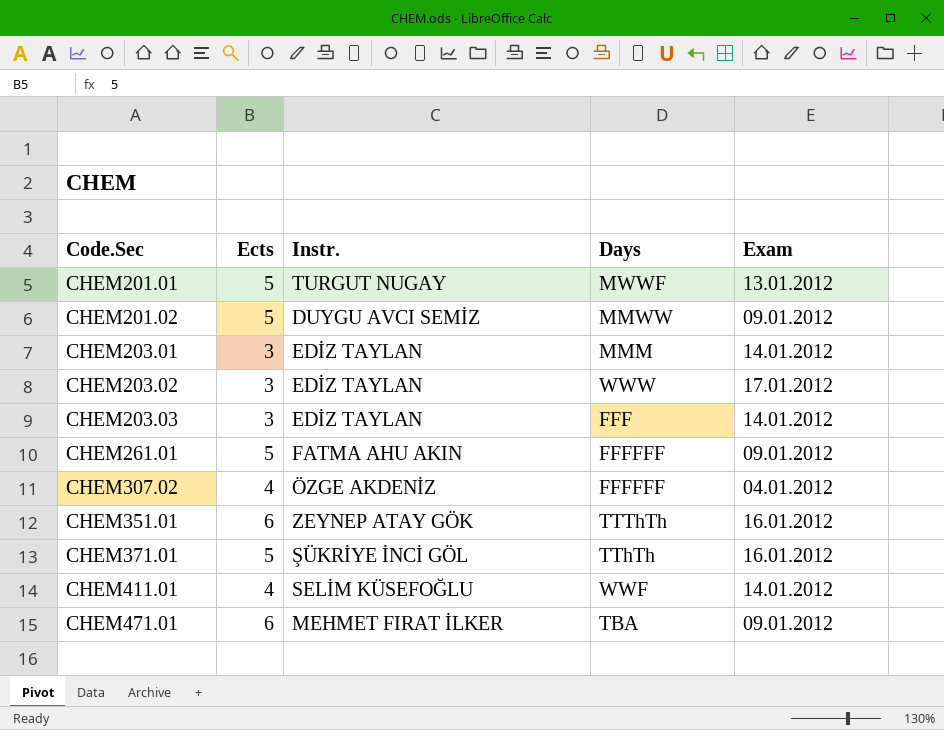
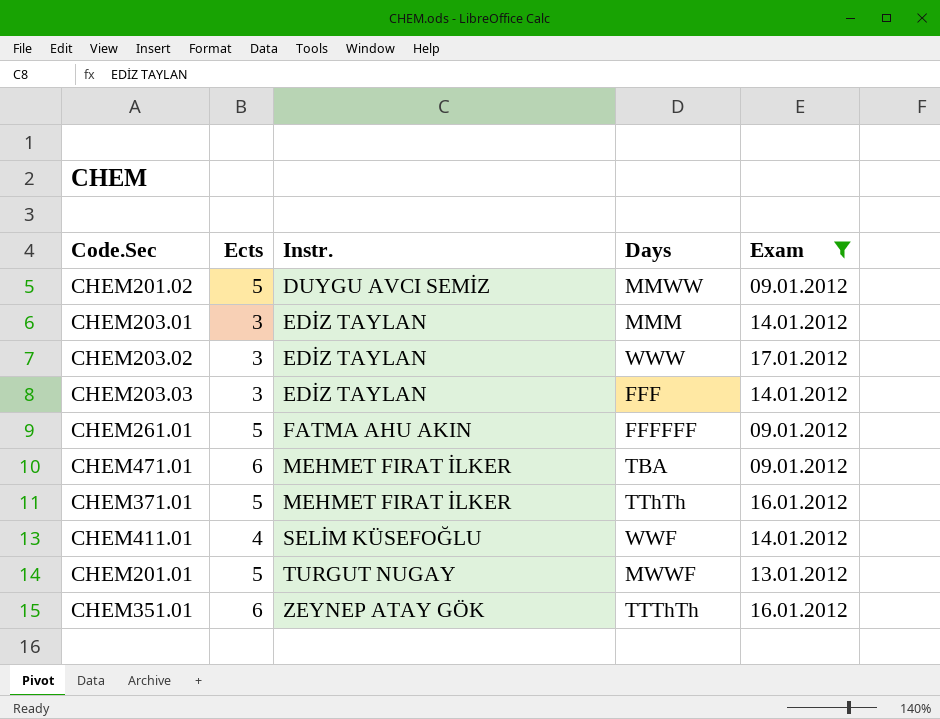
filter: none -> Exam != 04.01.2012
row order: Code.Sec ascending -> Instr. ascending
CHEM371.01 | Instr.: ŞÜKRİYE İNCİ GÖL -> MEHMET FIRAT İLKER

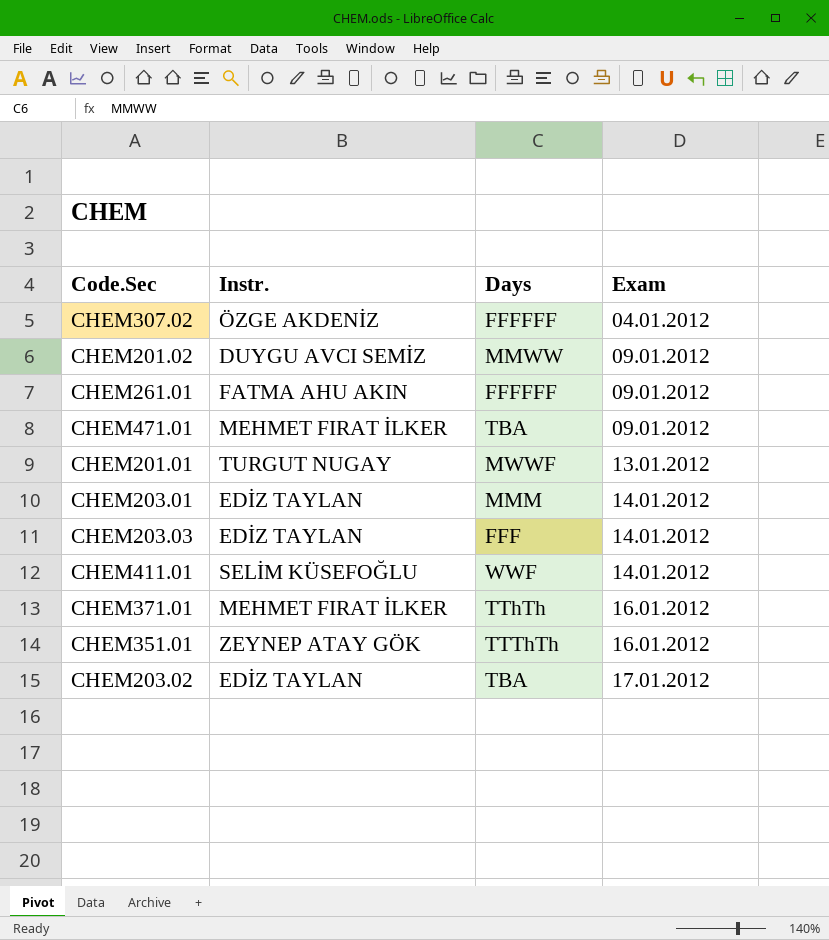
filter: Exam != 04.01.2012 -> none
row order: Instr. ascending -> Exam ascending
column Ects | position: 2 -> none
CHEM203.02 | Days: WWW -> TBA

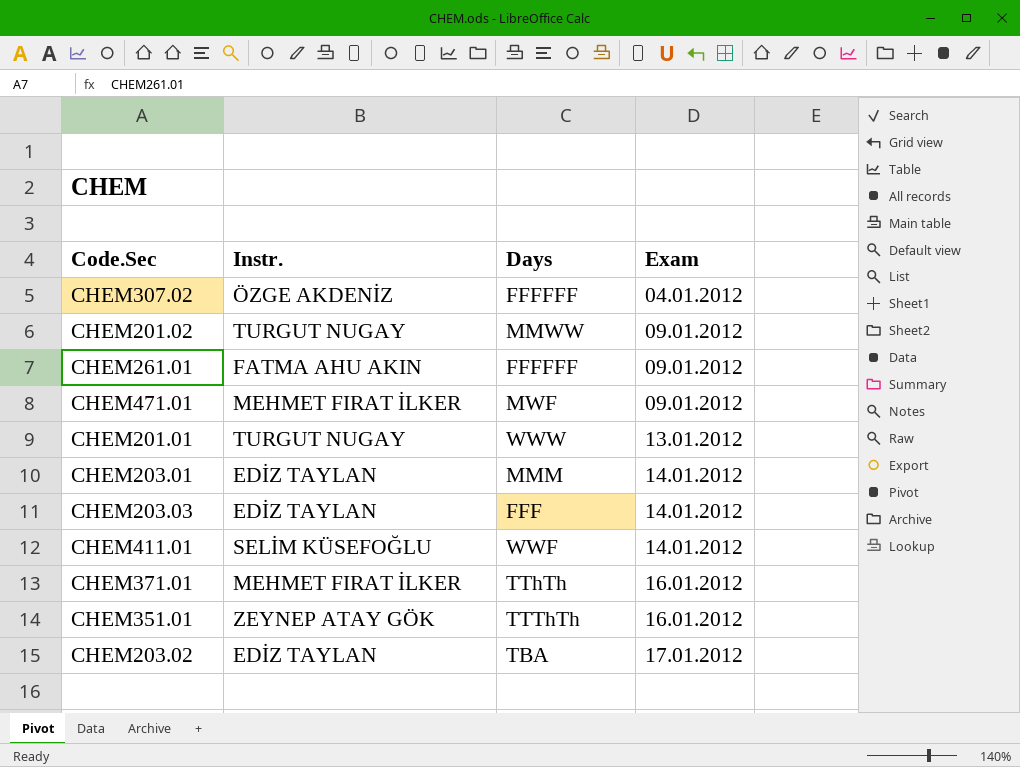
CHEM201.02 | Instr.: DUYGU AVCI SEMİZ -> TURGUT NUGAY
CHEM471.01 | Days: TBA -> MWF
CHEM201.01 | Days: MWWF -> WWW

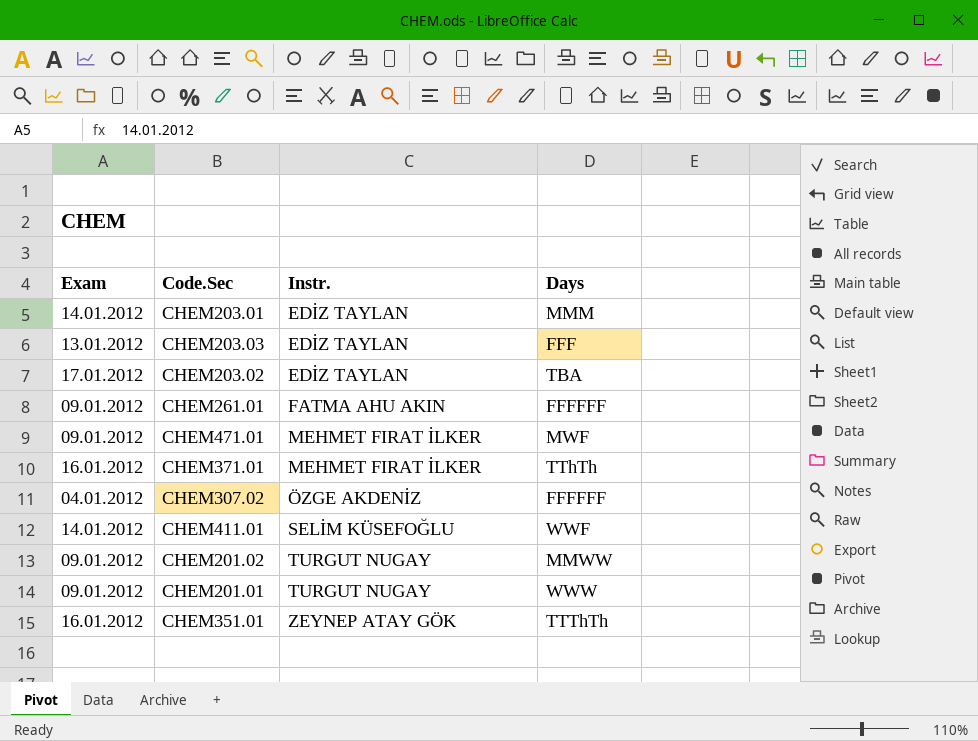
row order: Exam ascending -> Instr. ascending
column Exam | position: 4 -> 1
CHEM203.03 | Exam: 14.01.2012 -> 13.01.2012
CHEM201.01 | Exam: 13.01.2012 -> 09.01.2012

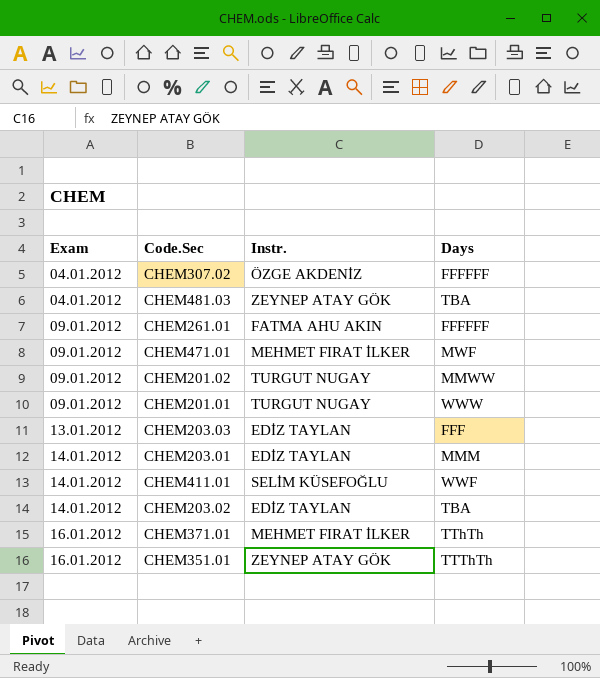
row order: Instr. ascending -> Exam ascending
row CHEM481.03: none -> 04.01.2012 | ZEYNEP ATAY GÖK | TBA
CHEM203.02 | Exam: 17.01.2012 -> 14.01.2012

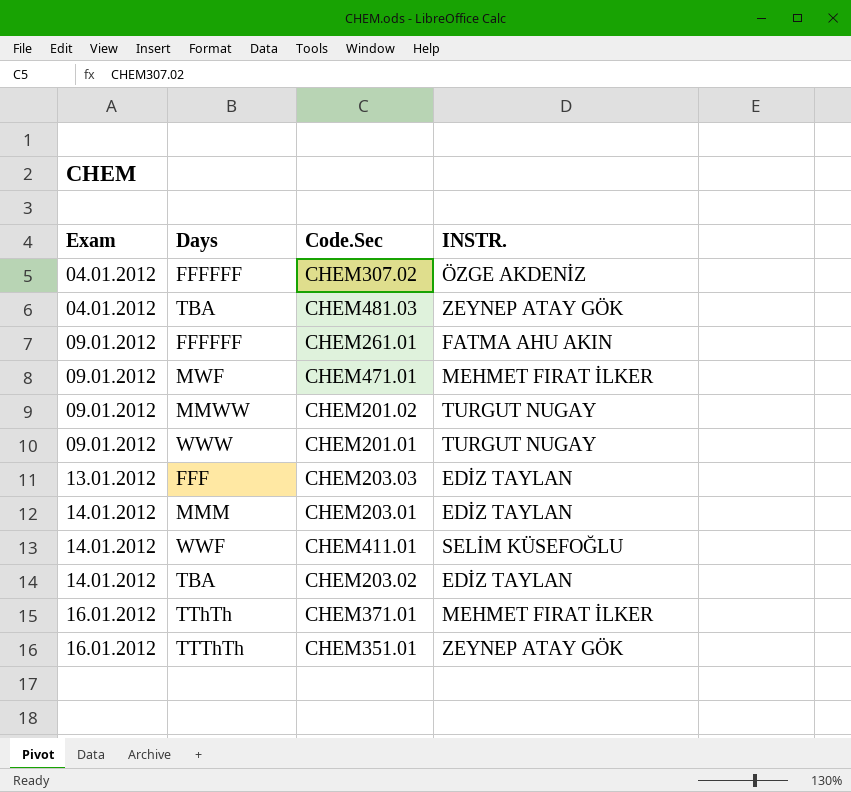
column Days | position: 4 -> 2
column name: Instr. -> INSTR.

